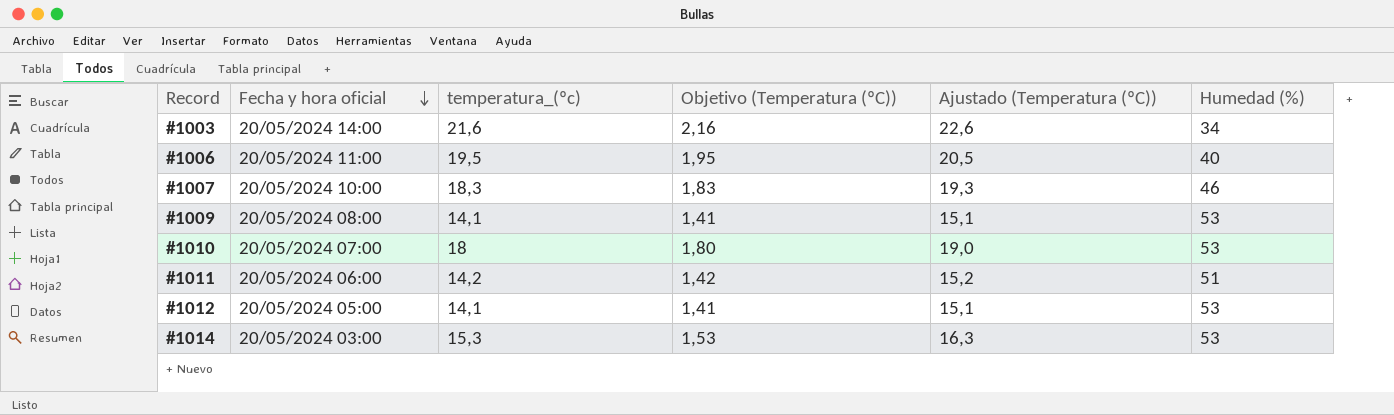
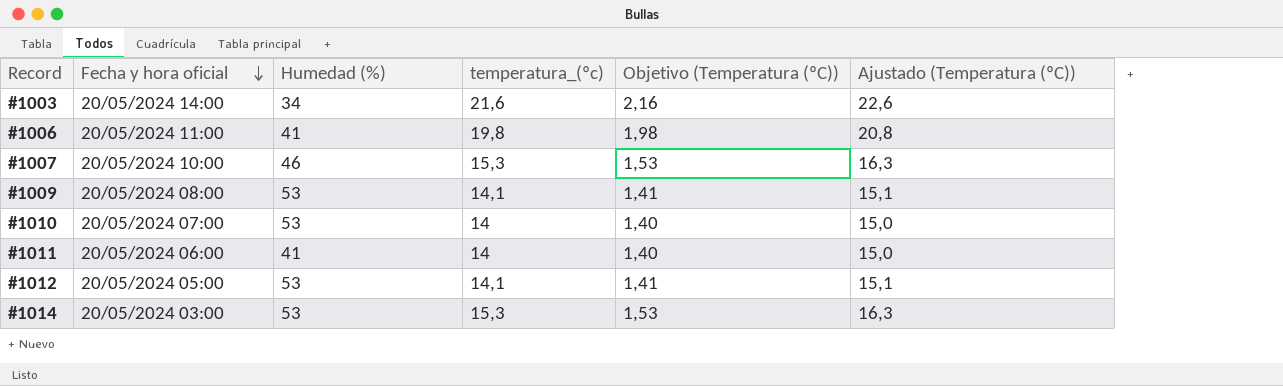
column Humedad (%) | position: 6 -> 3
#1006 | Humedad (%): 40 -> 41
#1006 | temperatura_(ºc): 19,5 -> 19,8
#1006 | Objetivo (Temperatura (ºC)): 1,95 -> 1,98
#1006 | Ajustado (Temperatura (ºC)): 20,5 -> 20,8
#1007 | temperatura_(ºc): 18,3 -> 15,3
#1007 | Objetivo (Temperatura (ºC)): 1,83 -> 1,53
#1007 | Ajustado (Temperatura (ºC)): 19,3 -> 16,3
#1010 | temperatura_(ºc): 18 -> 14
#1010 | Objetivo (Temperatura (ºC)): 1,80 -> 1,40
#1010 | Ajustado (Temperatura (ºC)): 19,0 -> 15,0
#1011 | Humedad (%): 51 -> 41
#1011 | temperatura_(ºc): 14,2 -> 14
#1011 | Objetivo (Temperatura (ºC)): 1,42 -> 1,40
#1011 | Ajustado (Temperatura (ºC)): 15,2 -> 15,0

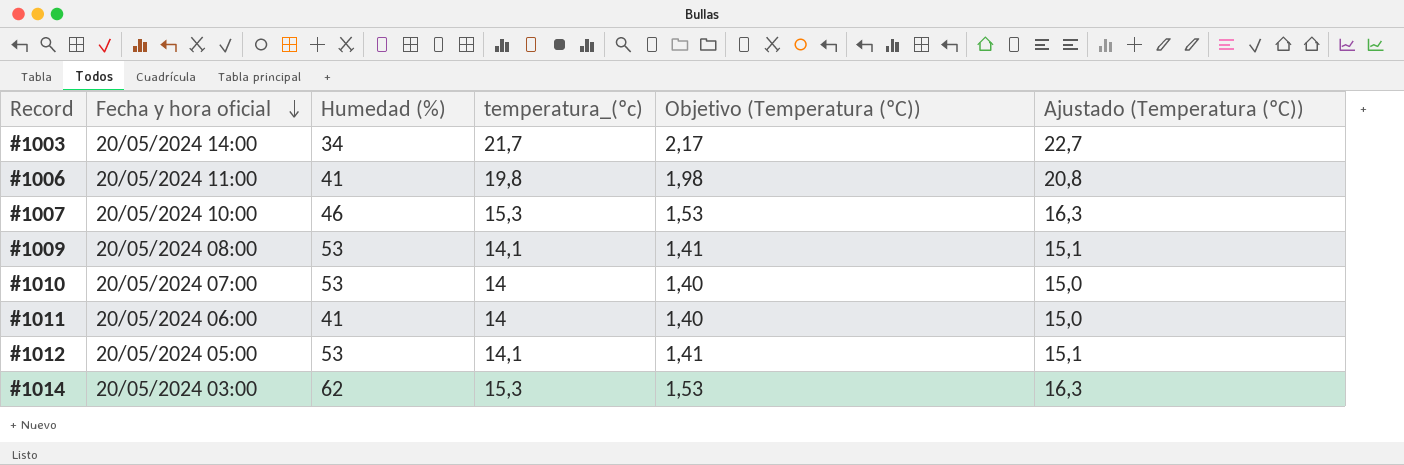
#1003 | temperatura_(ºc): 21,6 -> 21,7
#1003 | Objetivo (Temperatura (ºC)): 2,16 -> 2,17
#1003 | Ajustado (Temperatura (ºC)): 22,6 -> 22,7
#1014 | Humedad (%): 53 -> 62

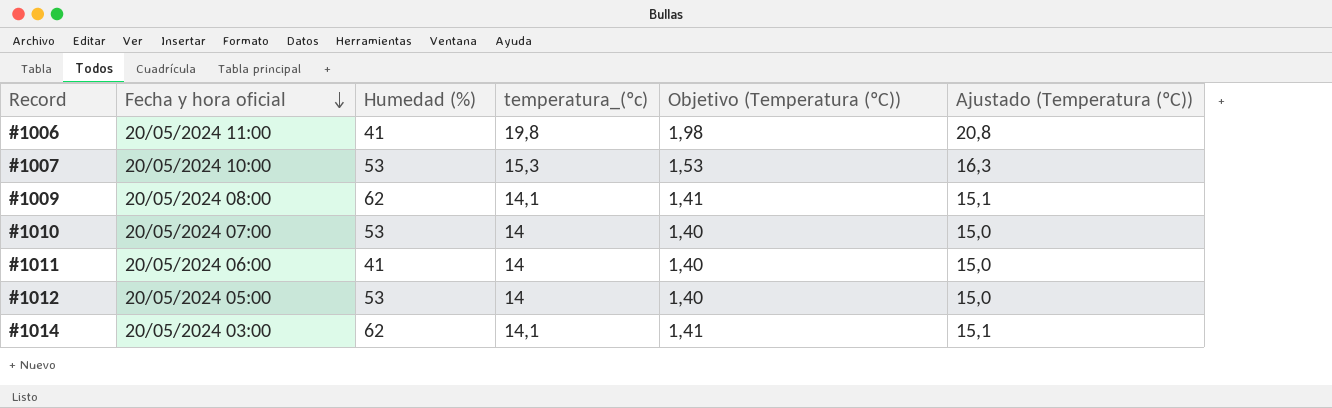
row #1003: 20/05/2024 14:00 | 34 | 21,7 | 2,17 | 22,7 -> none
#1007 | Humedad (%): 46 -> 53
#1009 | Humedad (%): 53 -> 62
#1012 | temperatura_(ºc): 14,1 -> 14
#1012 | Objetivo (Temperatura (ºC)): 1,41 -> 1,40
#1012 | Ajustado (Temperatura (ºC)): 15,1 -> 15,0
#1014 | temperatura_(ºc): 15,3 -> 14,1
#1014 | Objetivo (Temperatura (ºC)): 1,53 -> 1,41
#1014 | Ajustado (Temperatura (ºC)): 16,3 -> 15,1

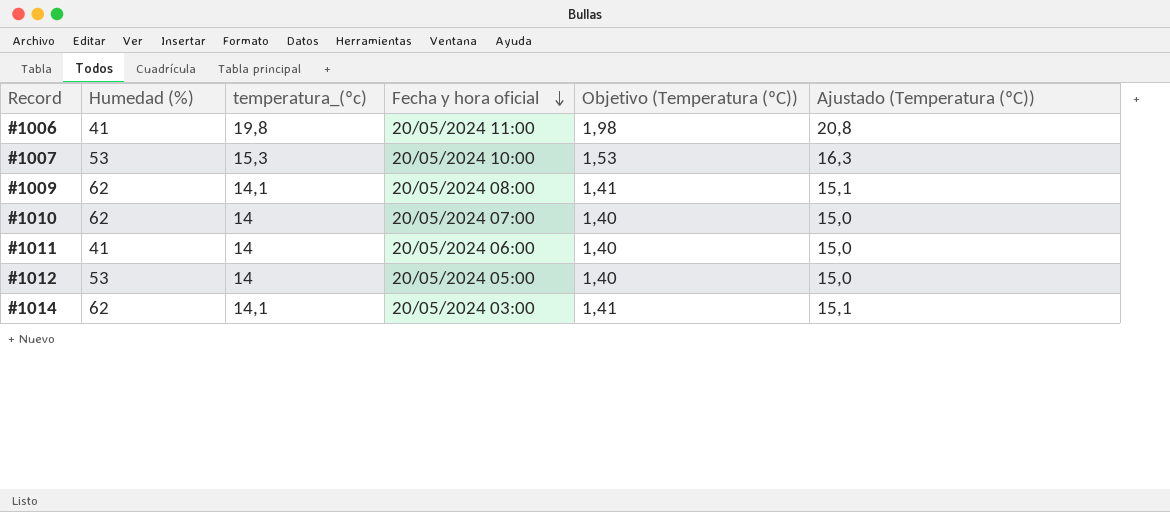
column Fecha y hora oficial | position: 2 -> 4
#1010 | Humedad (%): 53 -> 62

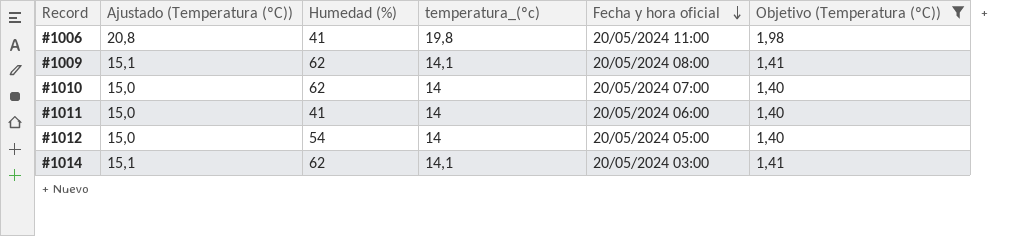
filter: none -> Objetivo (Temperatura (ºC)) != 1,53
column Ajustado (Temperatura (ºC)) | position: 6 -> 2
#1012 | Humedad (%): 53 -> 54

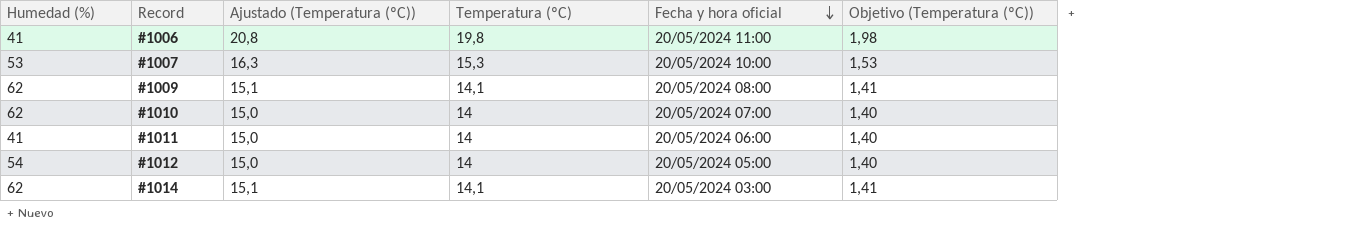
filter: Objetivo (Temperatura (ºC)) != 1,53 -> none
column Humedad (%) | position: 3 -> 1
column name: temperatura_(ºc) -> Temperatura (ºC)

